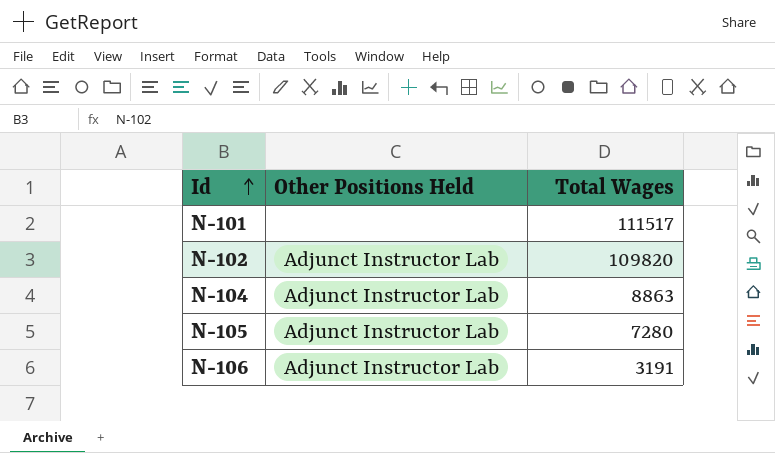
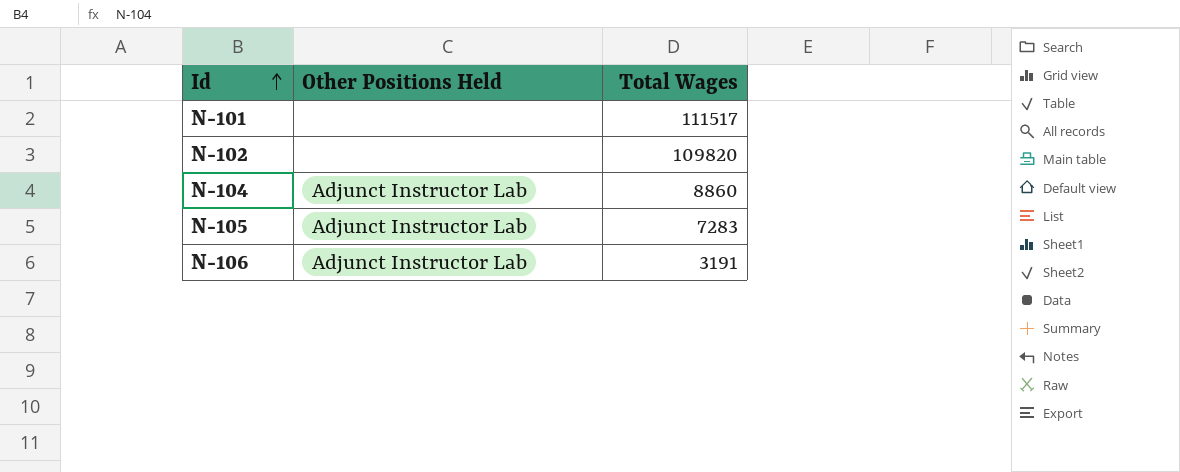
N-102 | Other Positions Held: Adjunct Instructor Lab -> none
N-104 | Total Wages: 8863 -> 8860
N-105 | Total Wages: 7280 -> 7283

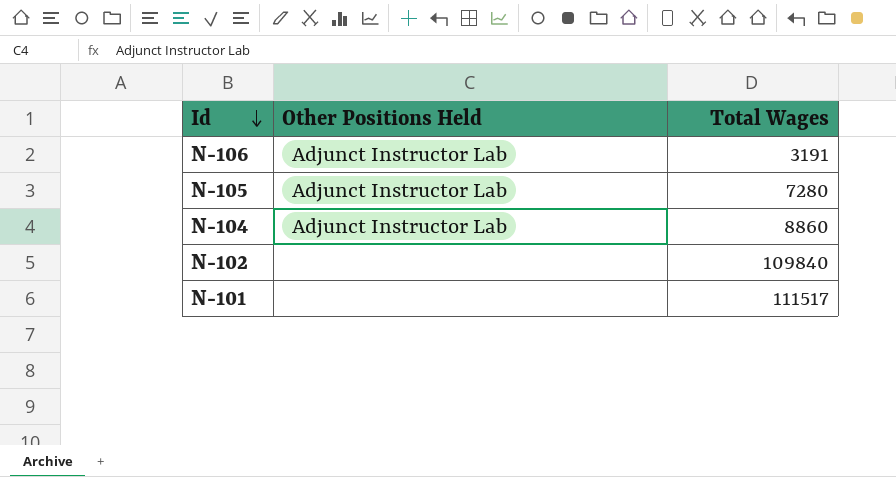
row order: Id ascending -> Id descending
N-105 | Total Wages: 7283 -> 7280
N-102 | Total Wages: 109820 -> 109840

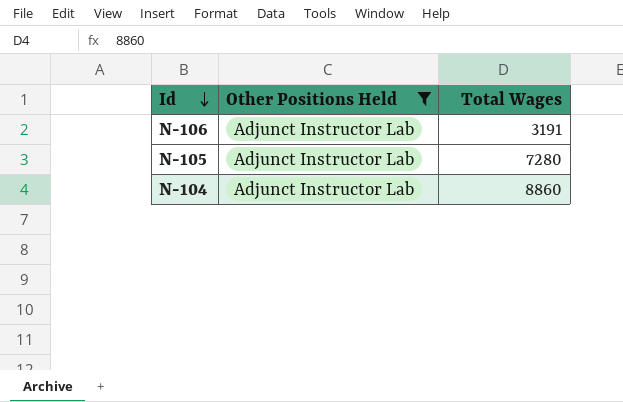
filter: none -> Other Positions Held = Adjunct Instructor Lab

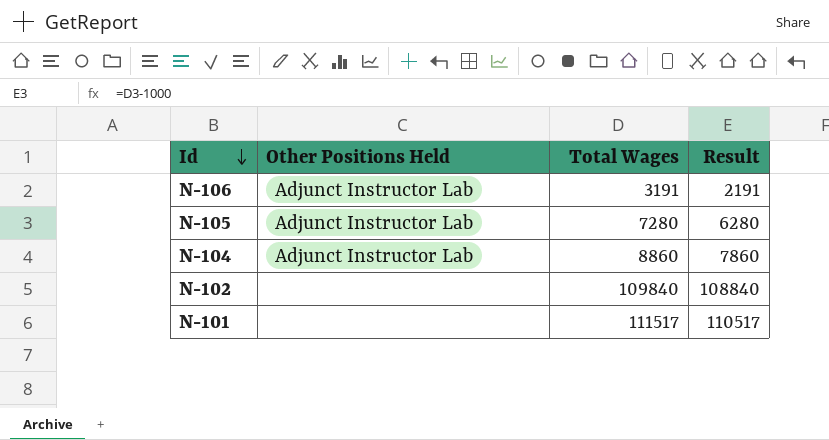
filter: Other Positions Held = Adjunct Instructor Lab -> none
column Result | formula: none -> [Total Wages] - 1000

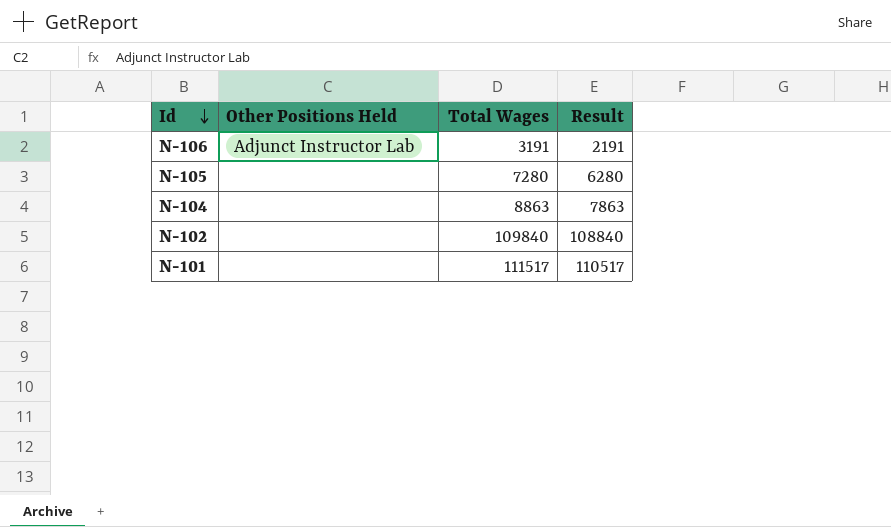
N-105 | Other Positions Held: Adjunct Instructor Lab -> none
N-104 | Other Positions Held: Adjunct Instructor Lab -> none
N-104 | Total Wages: 8860 -> 8863
N-104 | Result: 7860 -> 7863

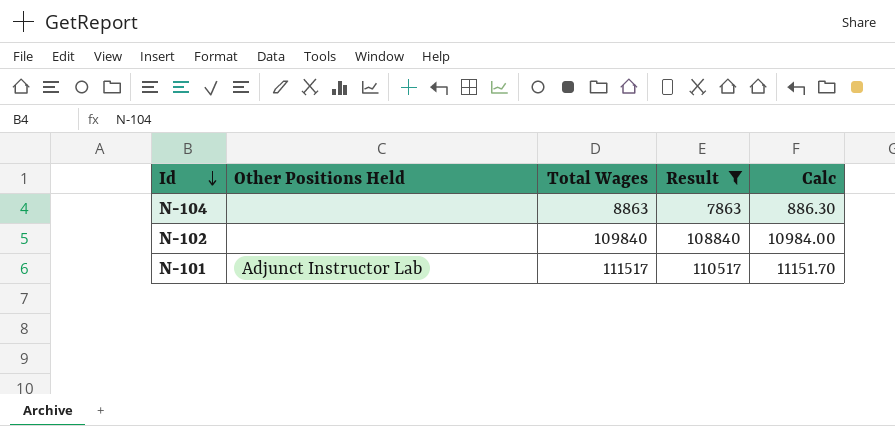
filter: none -> Result >= 7863
column Calc | formula: none -> [Total Wages] * 0.1
N-101 | Other Positions Held: none -> Adjunct Instructor Lab

